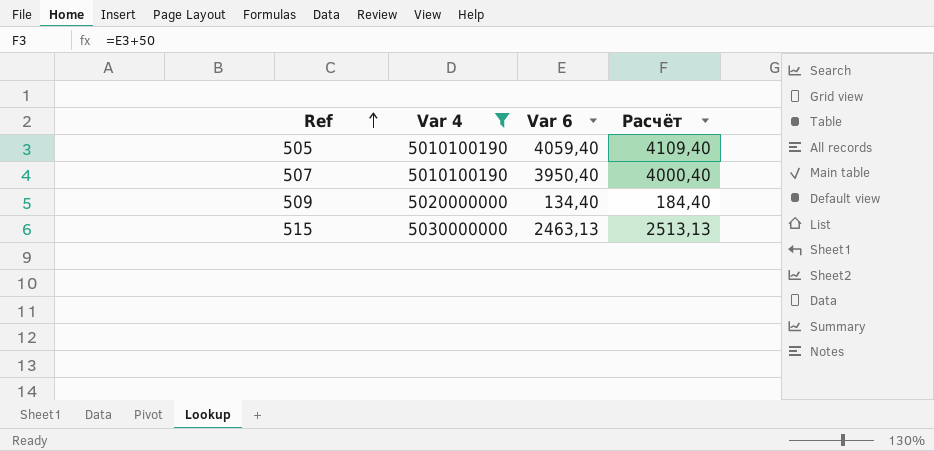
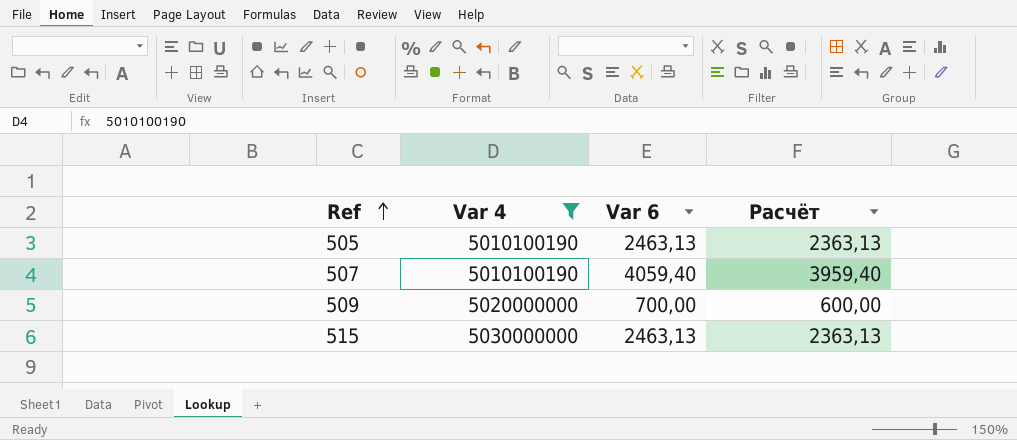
column Расчёт | formula: [Var 6] + 50 -> [Var 6] - 100
505 | Var 6: 4059,40 -> 2463,13
507 | Var 6: 3950,40 -> 4059,40
509 | Var 6: 134,40 -> 700,00

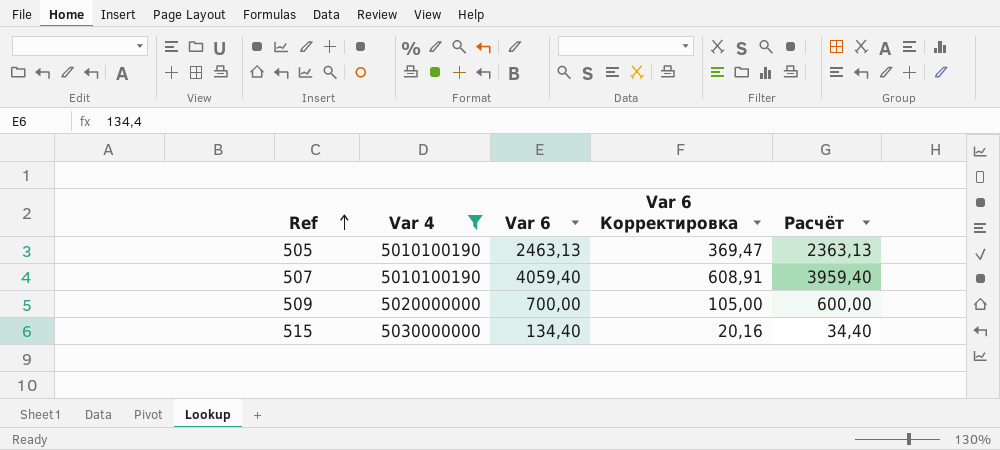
column Var 6 Корректировка | formula: none -> [Var 6] * 0,15
515 | Var 6: 2463,13 -> 134,40
515 | Расчёт: 2363,13 -> 34,40

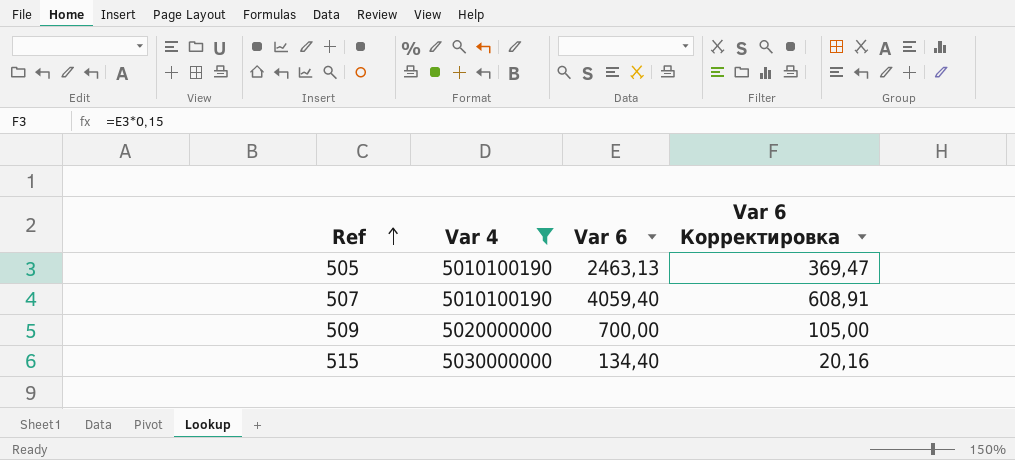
column Расчёт | formula: [Var 6] - 100 -> none

